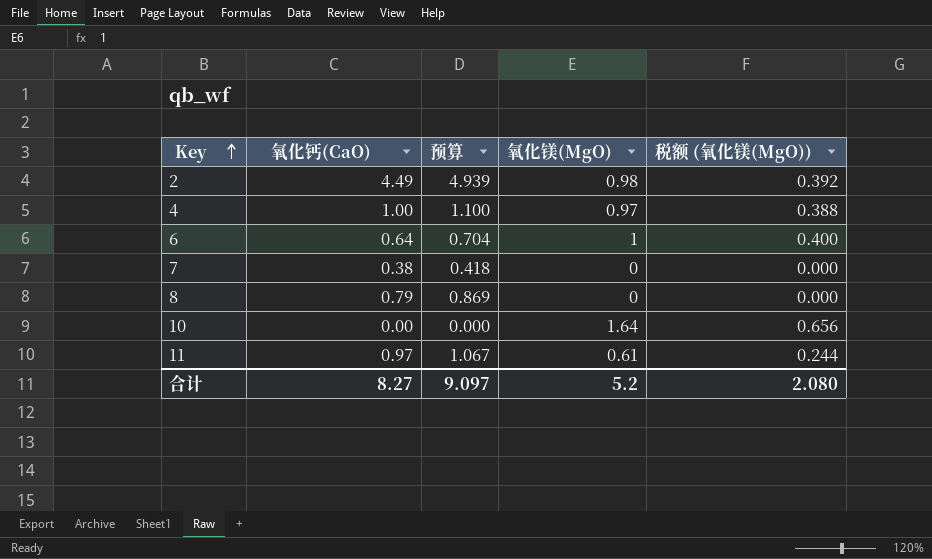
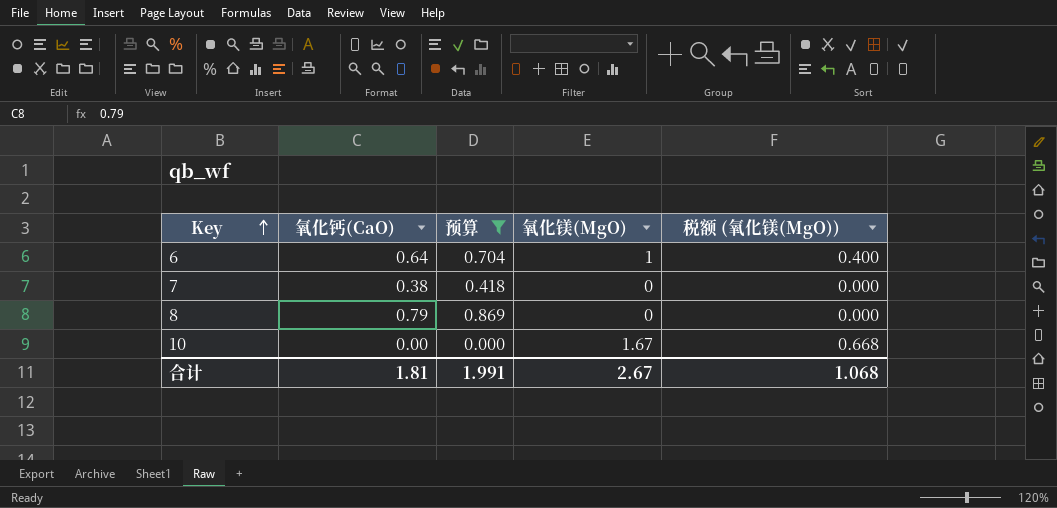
filter: none -> 预算 <= 0.869
10 | 氧化镁(MgO): 1.64 -> 1.67
10 | 税额 (氧化镁(MgO)): 0.656 -> 0.668
合计 | 氧化钙(CaO): 8.27 -> 1.81
合计 | 预算: 9.097 -> 1.991
合计 | 氧化镁(MgO): 5.2 -> 2.67
合计 | 税额 (氧化镁(MgO)): 2.080 -> 1.068

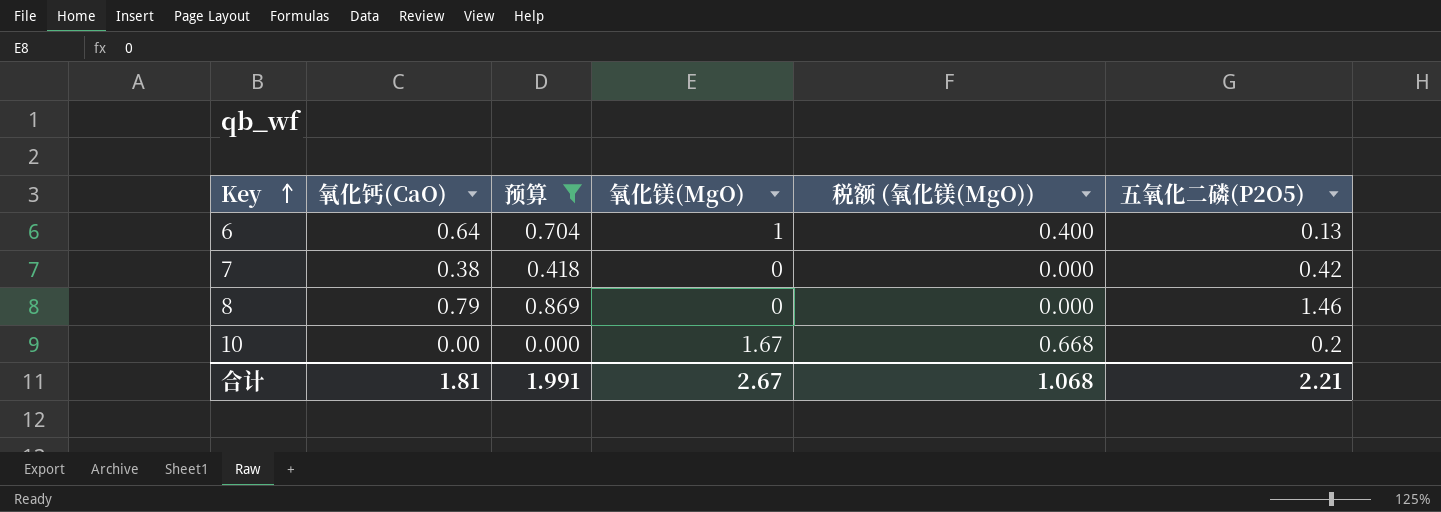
column 五氧化二磷(P2O5) | position: none -> 6

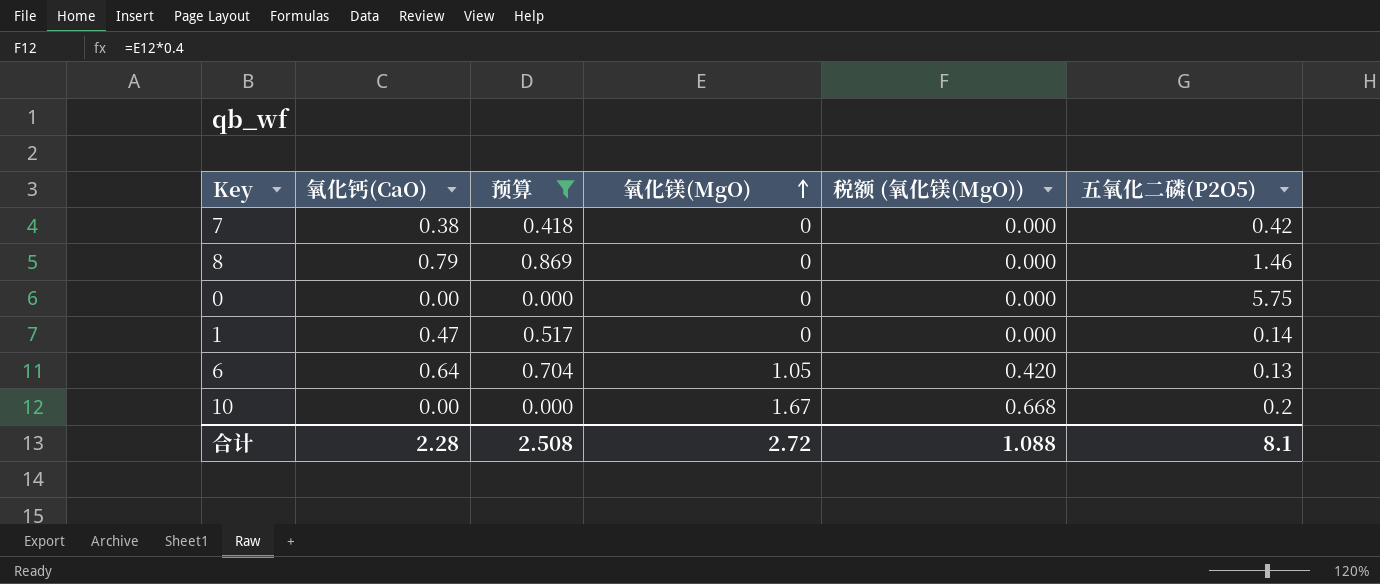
row order: Key ascending -> 氧化镁(MgO) ascending
row 0: none -> 0.00 | 0.000 | 0 | 0.000 | 5.75
row 1: none -> 0.47 | 0.517 | 0 | 0.000 | 0.14
6 | 氧化镁(MgO): 1 -> 1.05
6 | 税额 (氧化镁(MgO)): 0.400 -> 0.420
合计 | 氧化钙(CaO): 1.81 -> 2.28
合计 | 预算: 1.991 -> 2.508
合计 | 氧化镁(MgO): 2.67 -> 2.72
合计 | 税额 (氧化镁(MgO)): 1.068 -> 1.088
合计 | 五氧化二磷(P2O5): 2.21 -> 8.1

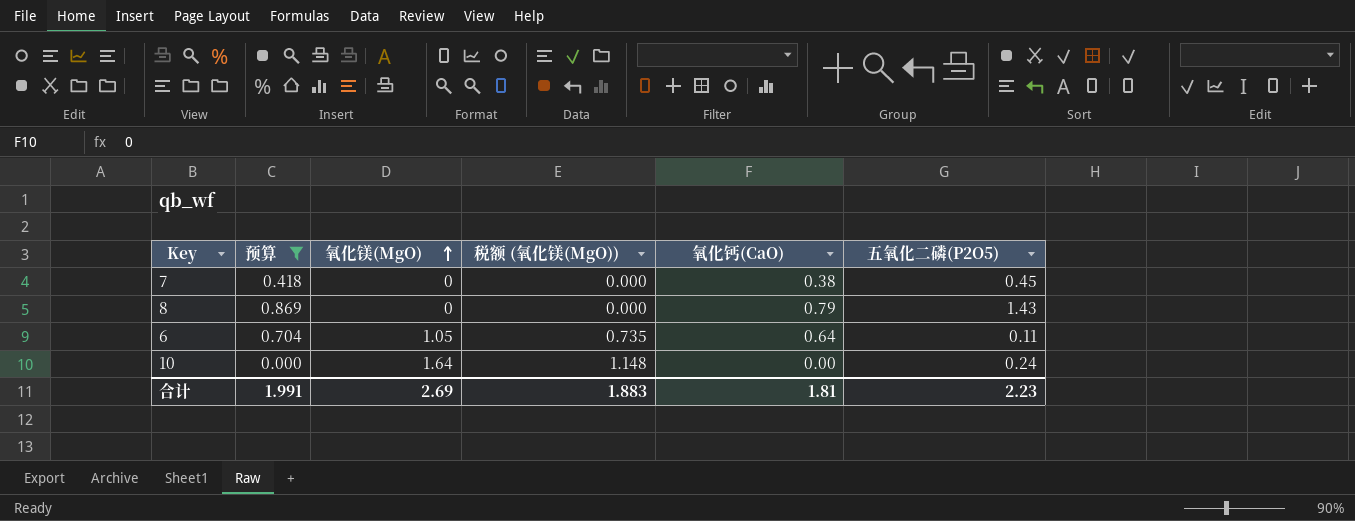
column 税额 (氧化镁(MgO)) | formula: [氧化镁(MgO)] * 0.4 -> [氧化镁(MgO)] * 0.7
column 氧化钙(CaO) | position: 2 -> 5
row 0: 0.00 | 0.000 | 0 | 0.000 | 5.75 -> none
row 1: 0.47 | 0.517 | 0 | 0.000 | 0.14 -> none
7 | 五氧化二磷(P2O5): 0.42 -> 0.45
8 | 五氧化二磷(P2O5): 1.46 -> 1.43
6 | 五氧化二磷(P2O5): 0.13 -> 0.11
10 | 氧化镁(MgO): 1.67 -> 1.64
10 | 五氧化二磷(P2O5): 0.2 -> 0.24
合计 | 预算: 2.508 -> 1.991
合计 | 氧化镁(MgO): 2.72 -> 2.69
合计 | 税额 (氧化镁(MgO)): 1.088 -> 1.883
合计 | 氧化钙(CaO): 2.28 -> 1.81
合计 | 五氧化二磷(P2O5): 8.1 -> 2.23

